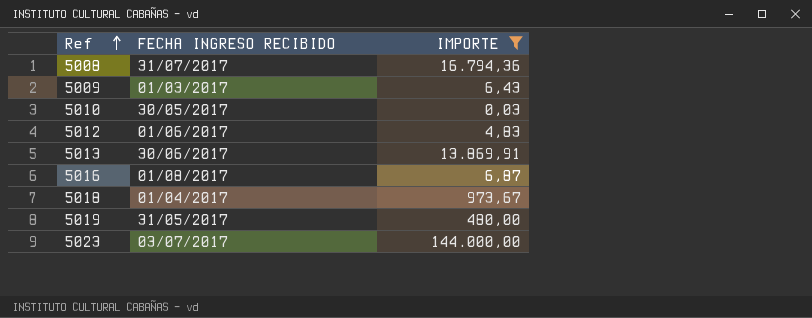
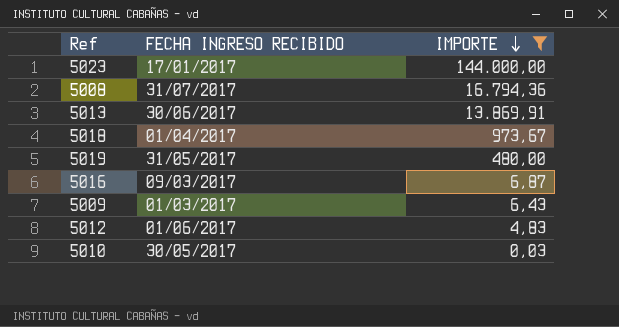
row order: Ref ascending -> IMPORTE descending
5023 | FECHA INGRESO RECIBIDO: 03/07/2017 -> 17/01/2017
5016 | FECHA INGRESO RECIBIDO: 01/08/2017 -> 09/03/2017

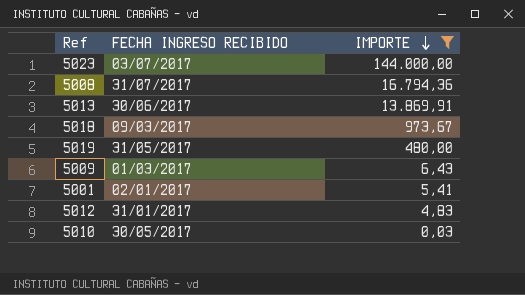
row 5016: 09/03/2017 | 6,87 -> none
5023 | FECHA INGRESO RECIBIDO: 17/01/2017 -> 03/07/2017
5018 | FECHA INGRESO RECIBIDO: 01/04/2017 -> 09/03/2017
row 5001: none -> 02/01/2017 | 5,41
5012 | FECHA INGRESO RECIBIDO: 01/06/2017 -> 31/01/2017

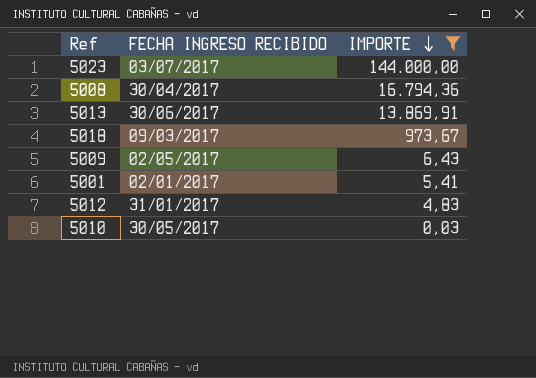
row 5019: 31/05/2017 | 480,00 -> none
5008 | FECHA INGRESO RECIBIDO: 31/07/2017 -> 30/04/2017
5009 | FECHA INGRESO RECIBIDO: 01/03/2017 -> 02/05/2017

